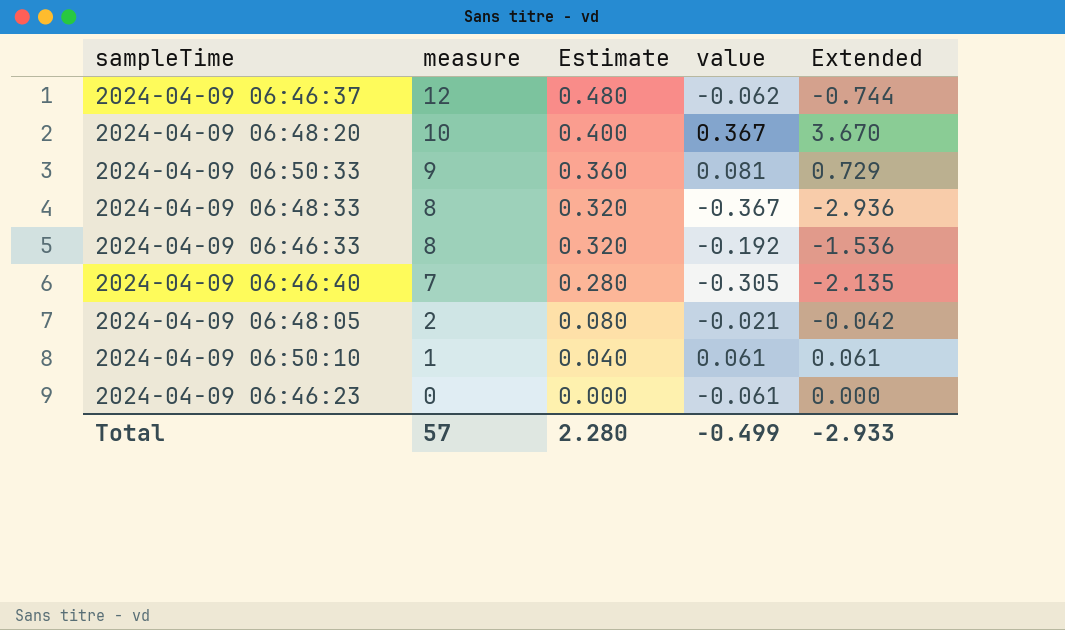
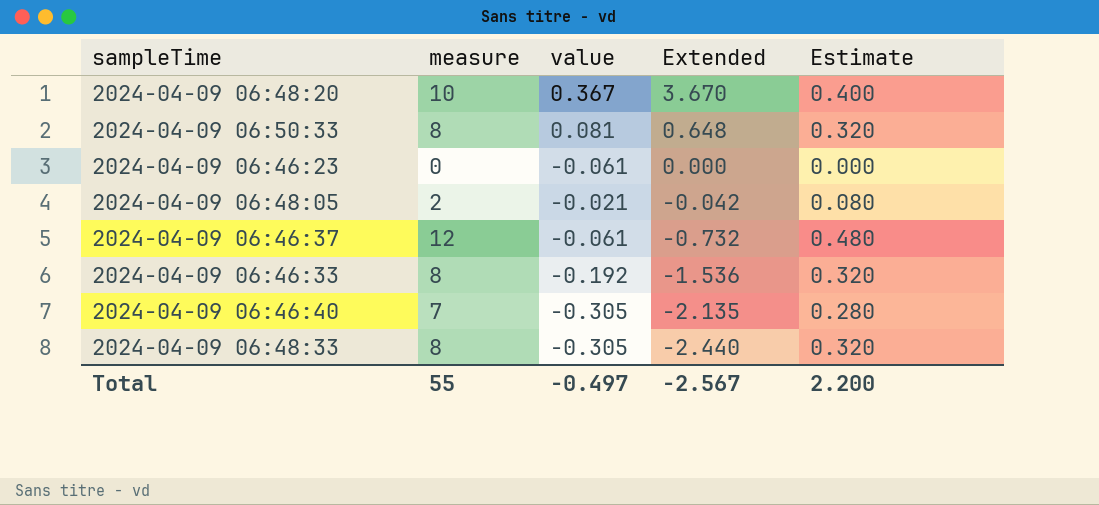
row order: measure descending -> Extended descending
column Estimate | position: 3 -> 5
row 2024-04-09 06:50:10: 1 | 0.040 | 0.061 | 0.061 -> none
2024-04-09 06:50:33 | measure: 9 -> 8
2024-04-09 06:50:33 | Extended: 0.729 -> 0.648
2024-04-09 06:50:33 | Estimate: 0.360 -> 0.320
2024-04-09 06:46:37 | value: -0.062 -> -0.061
2024-04-09 06:46:37 | Extended: -0.744 -> -0.732
2024-04-09 06:48:33 | value: -0.367 -> -0.305
2024-04-09 06:48:33 | Extended: -2.936 -> -2.440
Total | measure: 57 -> 55
Total | value: -0.499 -> -0.497
Total | Extended: -2.933 -> -2.567
Total | Estimate: 2.280 -> 2.200

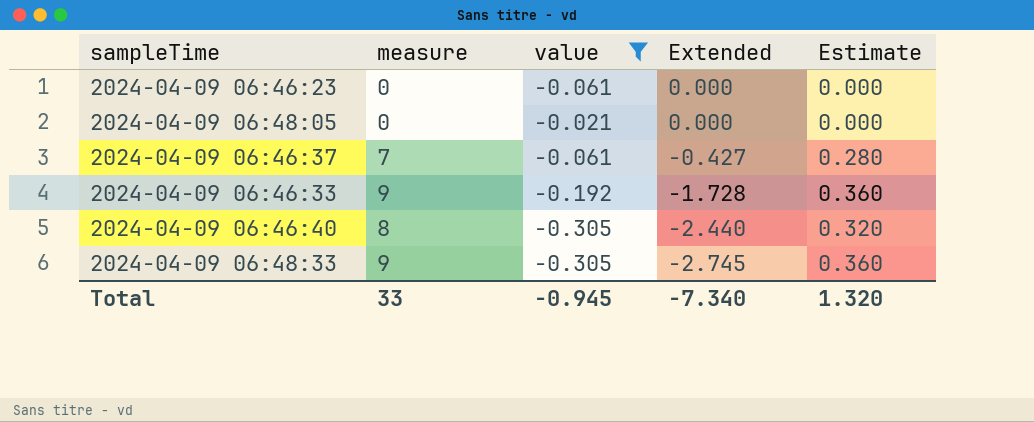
filter: none -> value <= -0.021
2024-04-09 06:48:05 | measure: 2 -> 0
2024-04-09 06:48:05 | Extended: -0.042 -> 0.000
2024-04-09 06:48:05 | Estimate: 0.080 -> 0.000
2024-04-09 06:46:37 | measure: 12 -> 7
2024-04-09 06:46:37 | Extended: -0.732 -> -0.427
2024-04-09 06:46:37 | Estimate: 0.480 -> 0.280
2024-04-09 06:46:33 | measure: 8 -> 9
2024-04-09 06:46:33 | Extended: -1.536 -> -1.728
2024-04-09 06:46:33 | Estimate: 0.320 -> 0.360
2024-04-09 06:46:40 | measure: 7 -> 8
2024-04-09 06:46:40 | Extended: -2.135 -> -2.440
2024-04-09 06:46:40 | Estimate: 0.280 -> 0.320
2024-04-09 06:48:33 | measure: 8 -> 9
2024-04-09 06:48:33 | Extended: -2.440 -> -2.745
2024-04-09 06:48:33 | Estimate: 0.320 -> 0.360
Total | measure: 55 -> 33
Total | value: -0.497 -> -0.945
Total | Extended: -2.567 -> -7.340
Total | Estimate: 2.200 -> 1.320

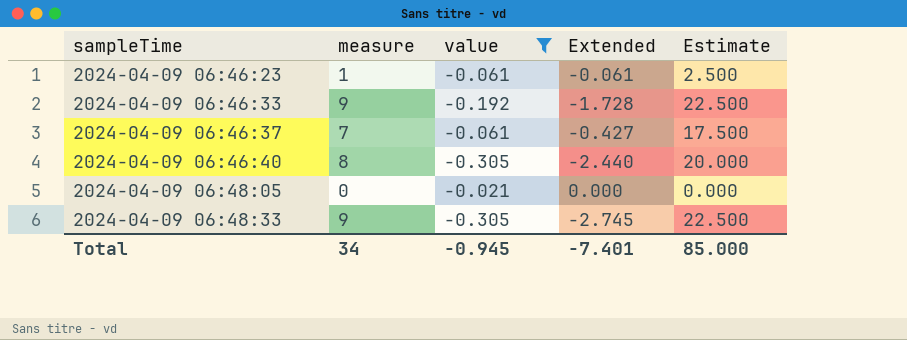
row order: Extended descending -> sampleTime ascending
column Estimate | formula: [measure] * 0.04 -> [measure] * 2.5
2024-04-09 06:46:23 | measure: 0 -> 1
2024-04-09 06:46:23 | Extended: 0.000 -> -0.061
Total | measure: 33 -> 34
Total | Extended: -7.340 -> -7.401
Total | Estimate: 1.320 -> 85.000

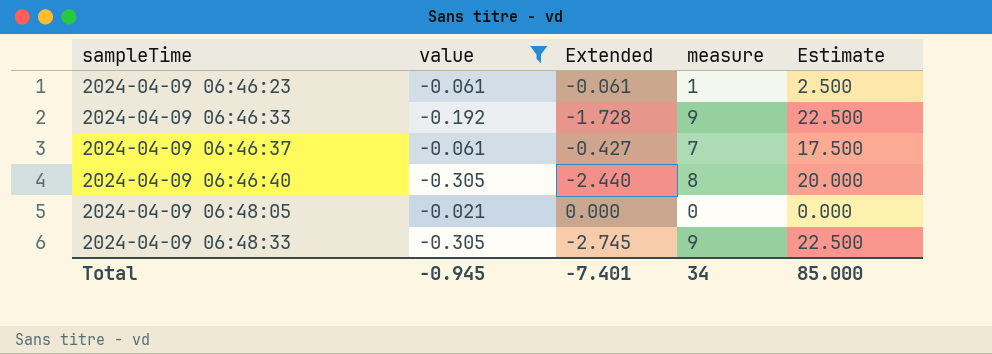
column measure | position: 2 -> 4

